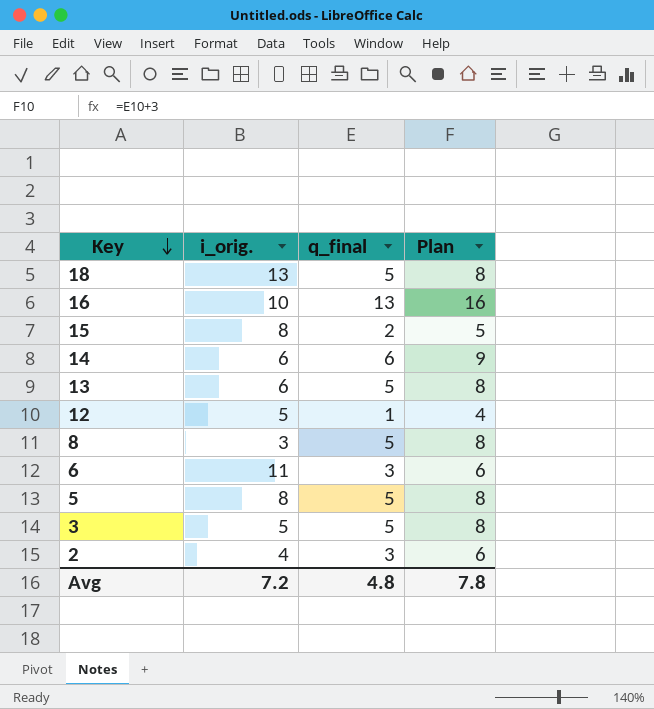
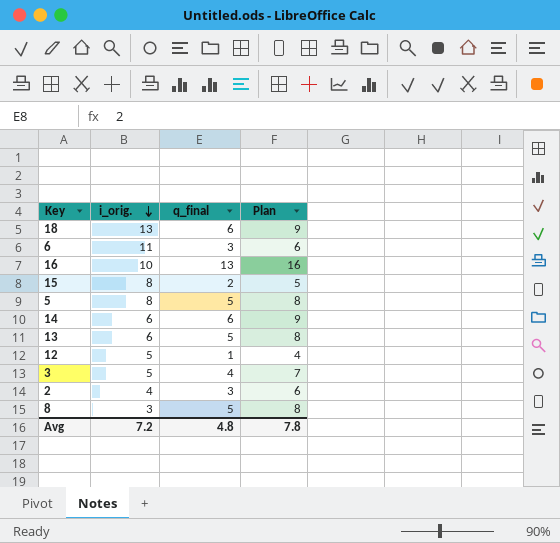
row order: Key descending -> i_orig. descending
18 | q_final: 5 -> 6
18 | Plan: 8 -> 9
3 | q_final: 5 -> 4
3 | Plan: 8 -> 7

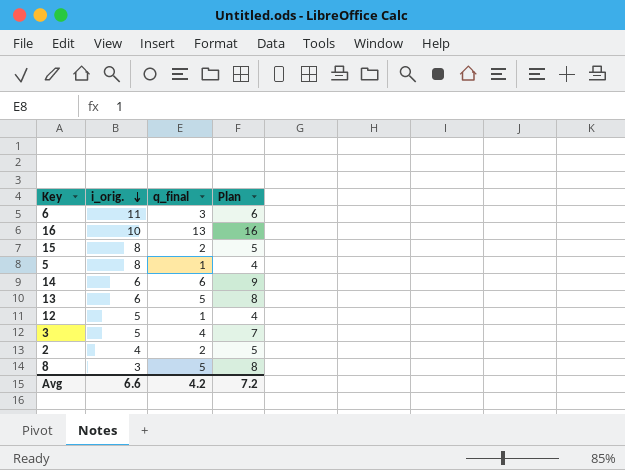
row 18: 13 | 6 | 9 -> none
5 | q_final: 5 -> 1
5 | Plan: 8 -> 4
2 | q_final: 3 -> 2
2 | Plan: 6 -> 5
Avg | i_orig.: 7.2 -> 6.6
Avg | q_final: 4.8 -> 4.2
Avg | Plan: 7.8 -> 7.2

